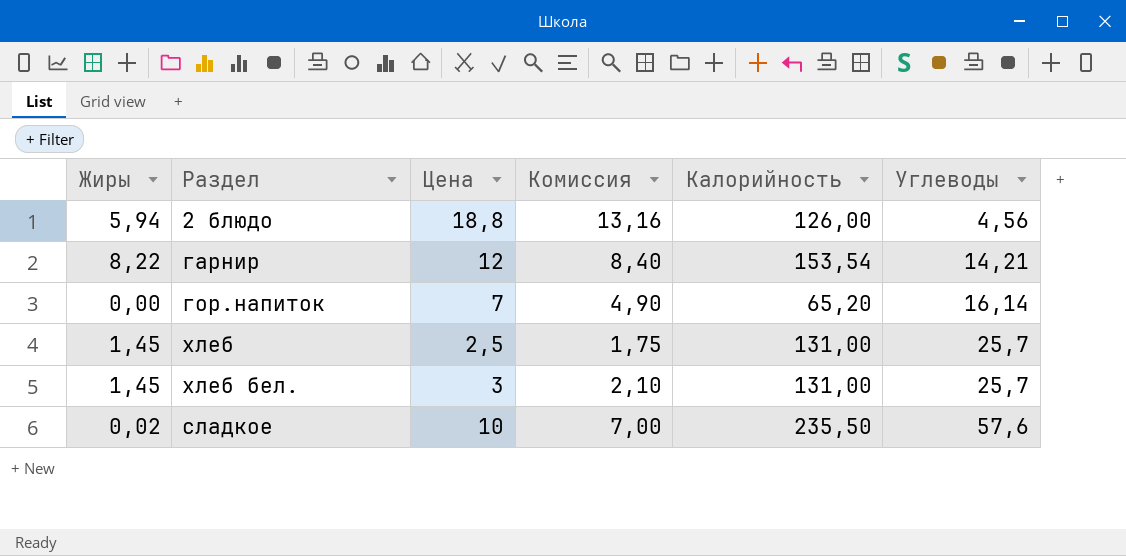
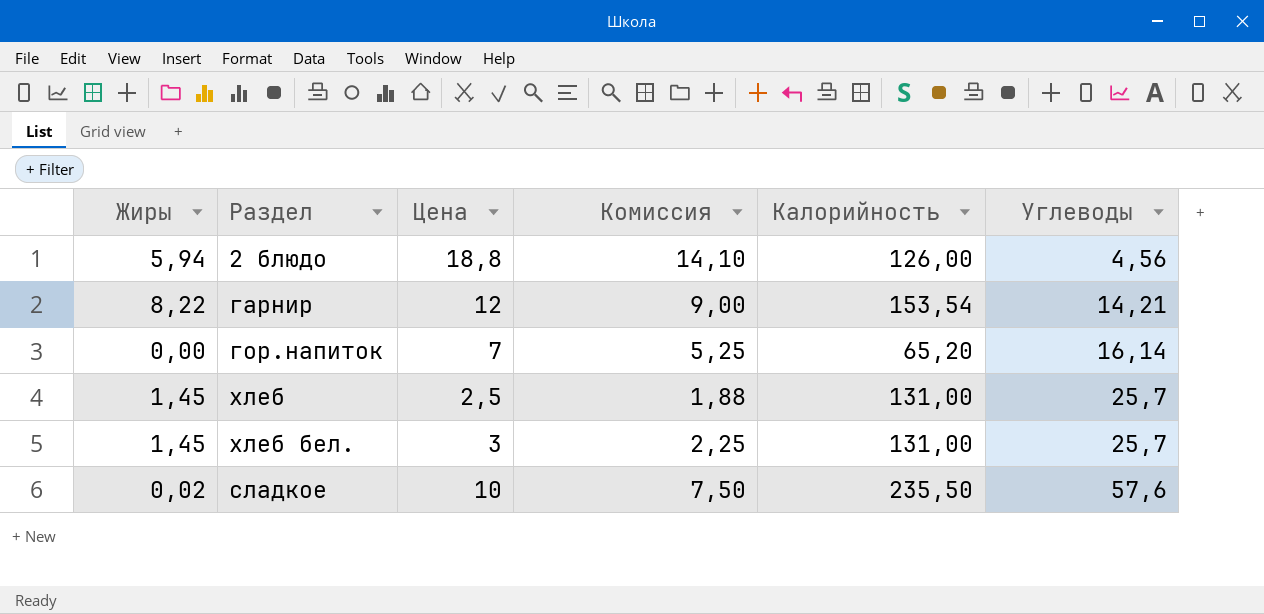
column Комиссия | formula: [Цена] * 0,7 -> [Цена] * 0,75

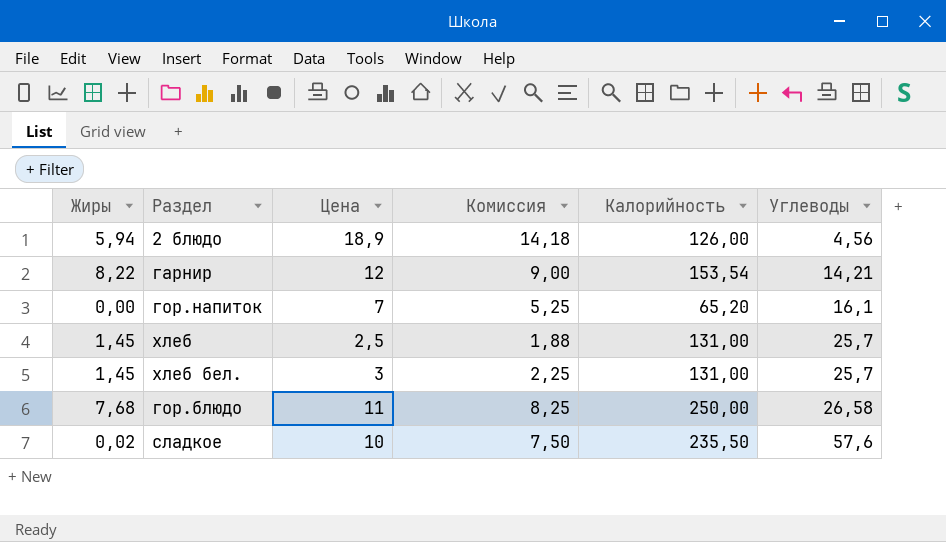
2 блюдо | Цена: 18,8 -> 18,9
2 блюдо | Комиссия: 14,10 -> 14,18
гор.напиток | Углеводы: 16,14 -> 16,1
row гор.блюдо: none -> 7,68 | 11 | 8,25 | 250,00 | 26,58

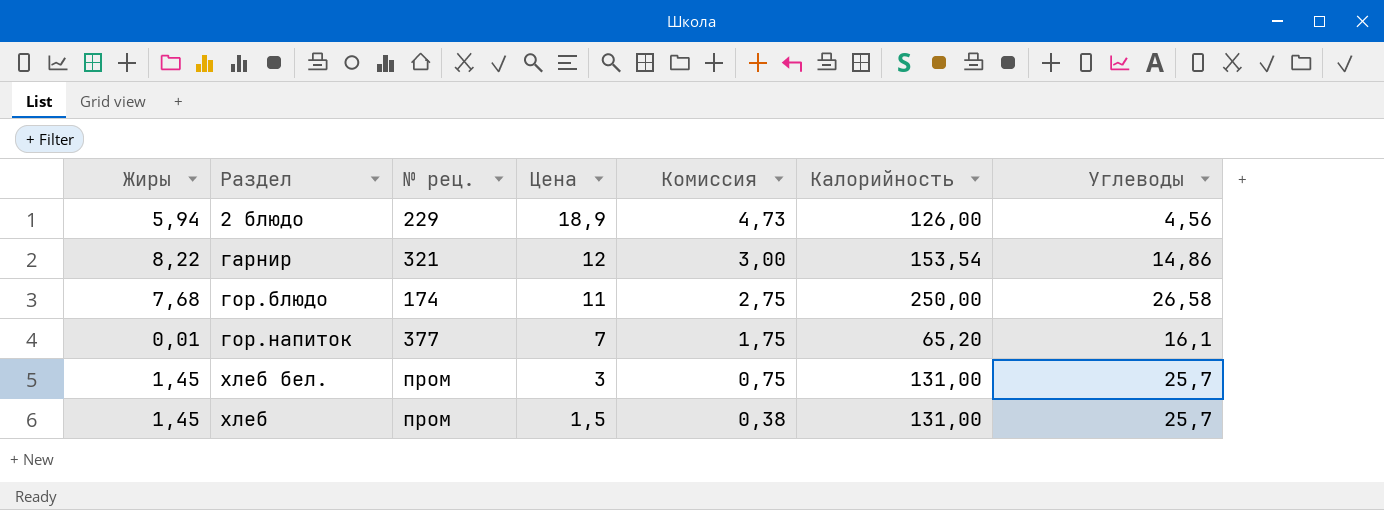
row order: Углеводы ascending -> Цена descending
column № рец. | position: none -> 3
column Комиссия | formula: [Цена] * 0,75 -> [Цена] * 0,25
row сладкое: 0,02 | 10 | 7,50 | 235,50 | 57,6 -> none
гарнир | Углеводы: 14,21 -> 14,86
гор.напиток | Жиры: 0,00 -> 0,01
хлеб | Цена: 2,5 -> 1,5

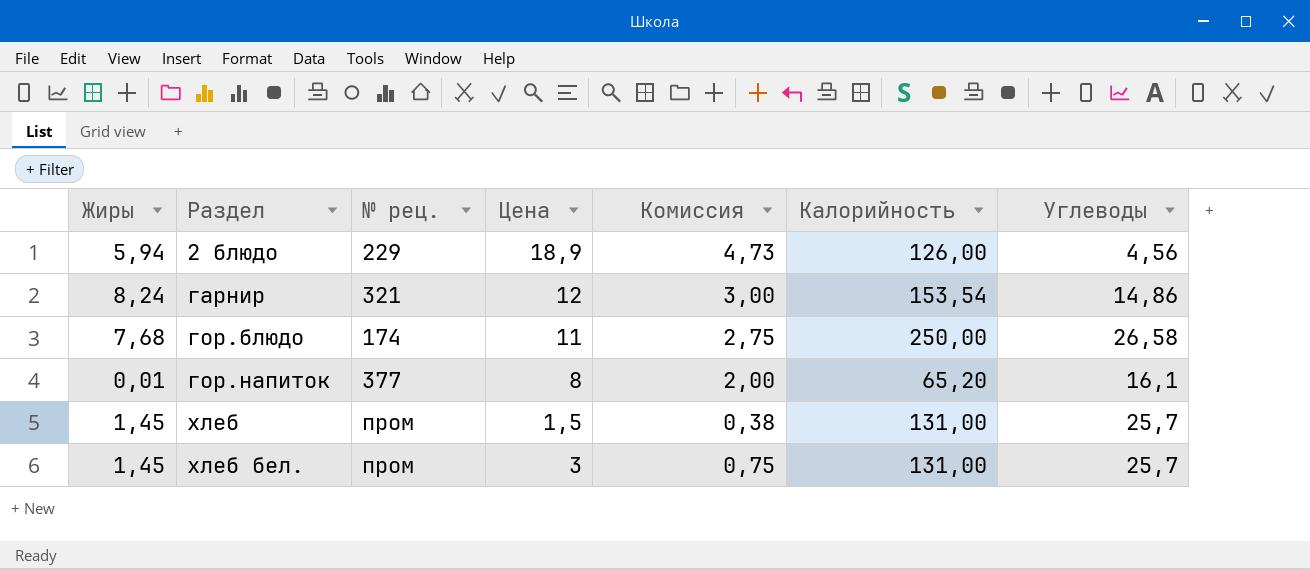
row order: Цена descending -> Раздел ascending
гарнир | Жиры: 8,22 -> 8,24
гор.напиток | Цена: 7 -> 8
гор.напиток | Комиссия: 1,75 -> 2,00

